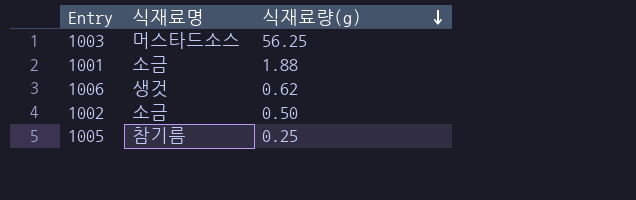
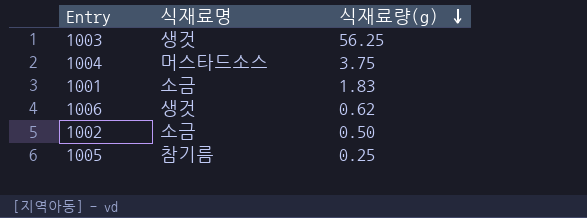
1003 | 식재료명: 머스타드소스 -> 생것
row 1004: none -> 머스타드소스 | 3.75
1001 | 식재료량(g): 1.88 -> 1.83

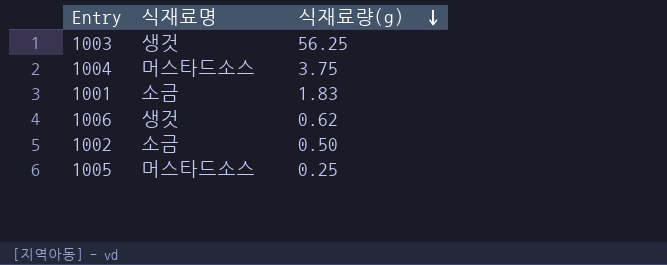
1005 | 식재료명: 참기름 -> 머스타드소스

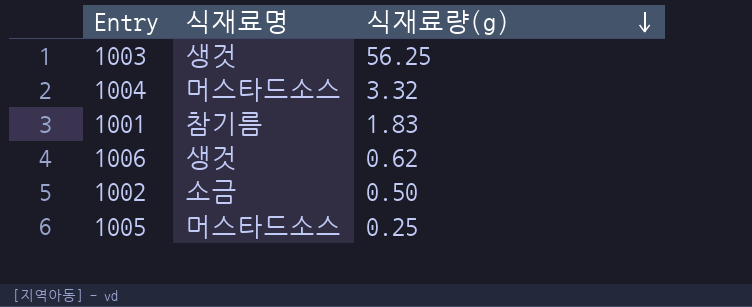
1004 | 식재료량(g): 3.75 -> 3.32
1001 | 식재료명: 소금 -> 참기름

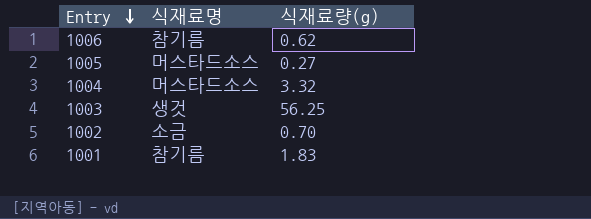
row order: 식재료량(g) descending -> Entry descending
1006 | 식재료명: 생것 -> 참기름
1005 | 식재료량(g): 0.25 -> 0.27
1002 | 식재료량(g): 0.50 -> 0.70

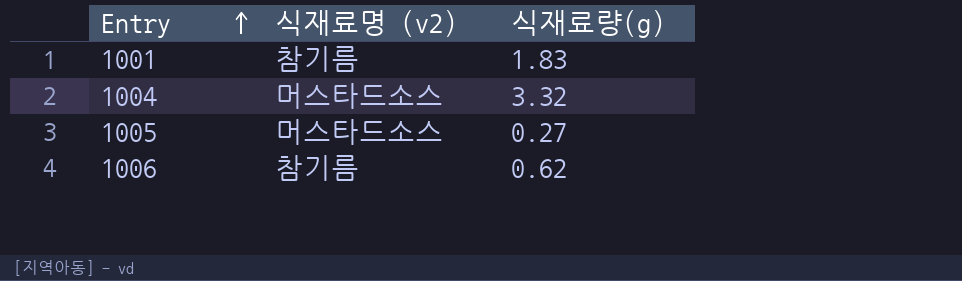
row order: Entry descending -> Entry ascending
column name: 식재료명 -> 식재료명 (v2)
row 1003: 생것 | 56.25 -> none
row 1002: 소금 | 0.70 -> none

